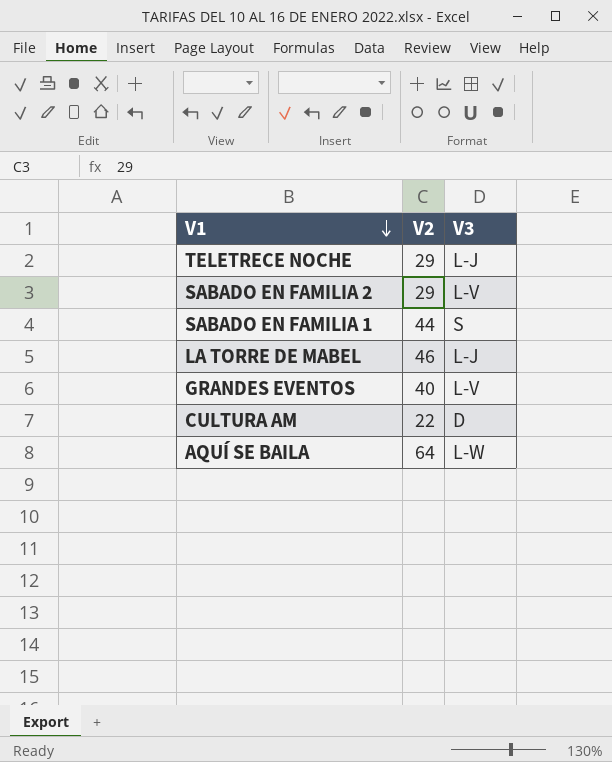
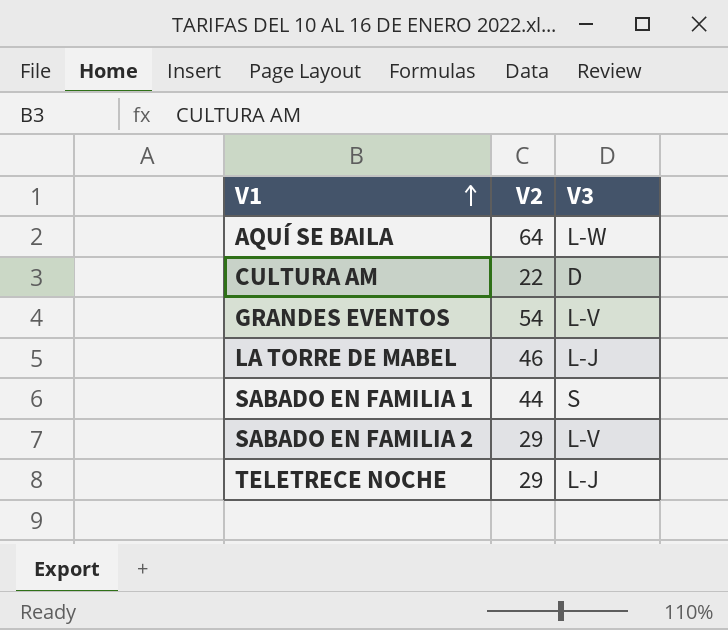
row order: V1 descending -> V1 ascending
GRANDES EVENTOS | V2: 40 -> 54

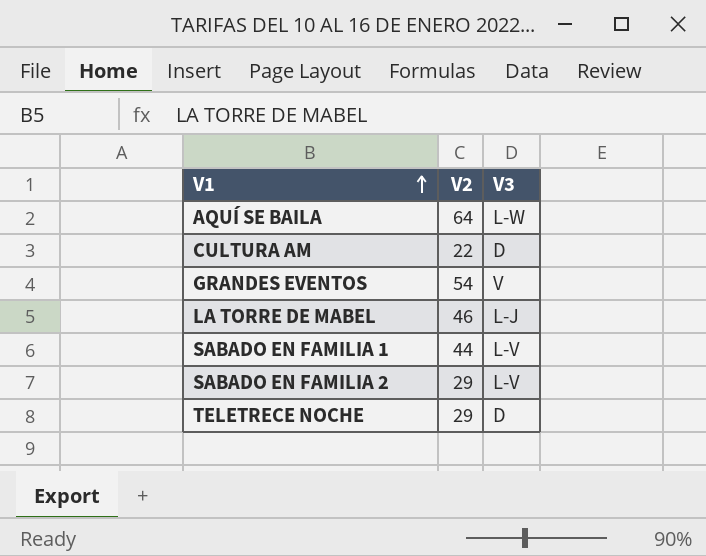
GRANDES EVENTOS | V3: L-V -> V
SABADO EN FAMILIA 1 | V3: S -> L-V
TELETRECE NOCHE | V3: L-J -> D

